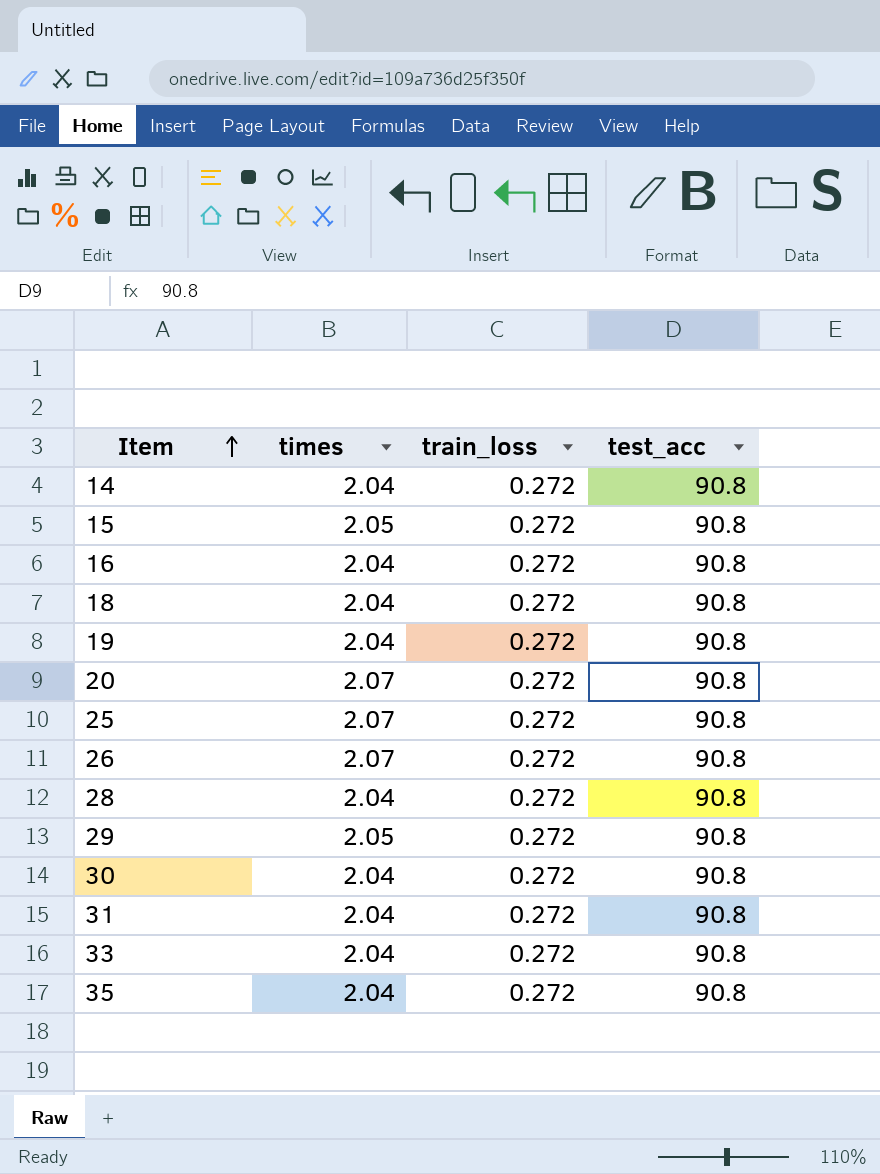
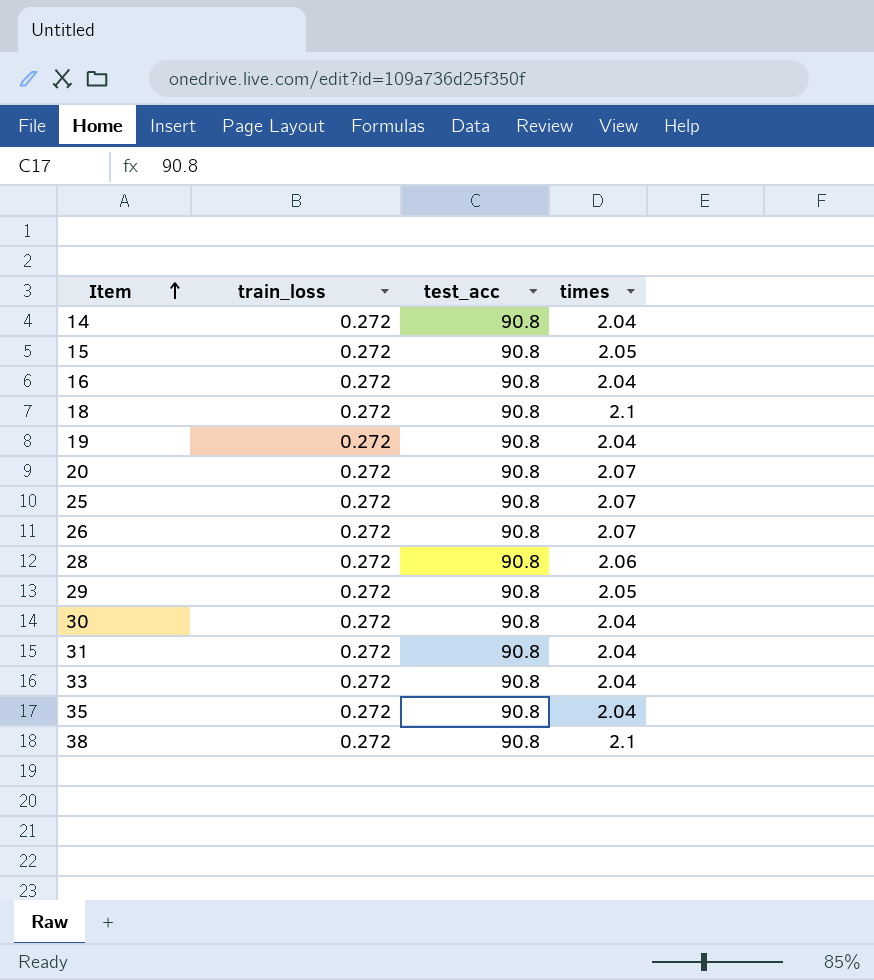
column times | position: 2 -> 4
18 | times: 2.04 -> 2.1
28 | times: 2.04 -> 2.06
row 38: none -> 0.272 | 90.8 | 2.1

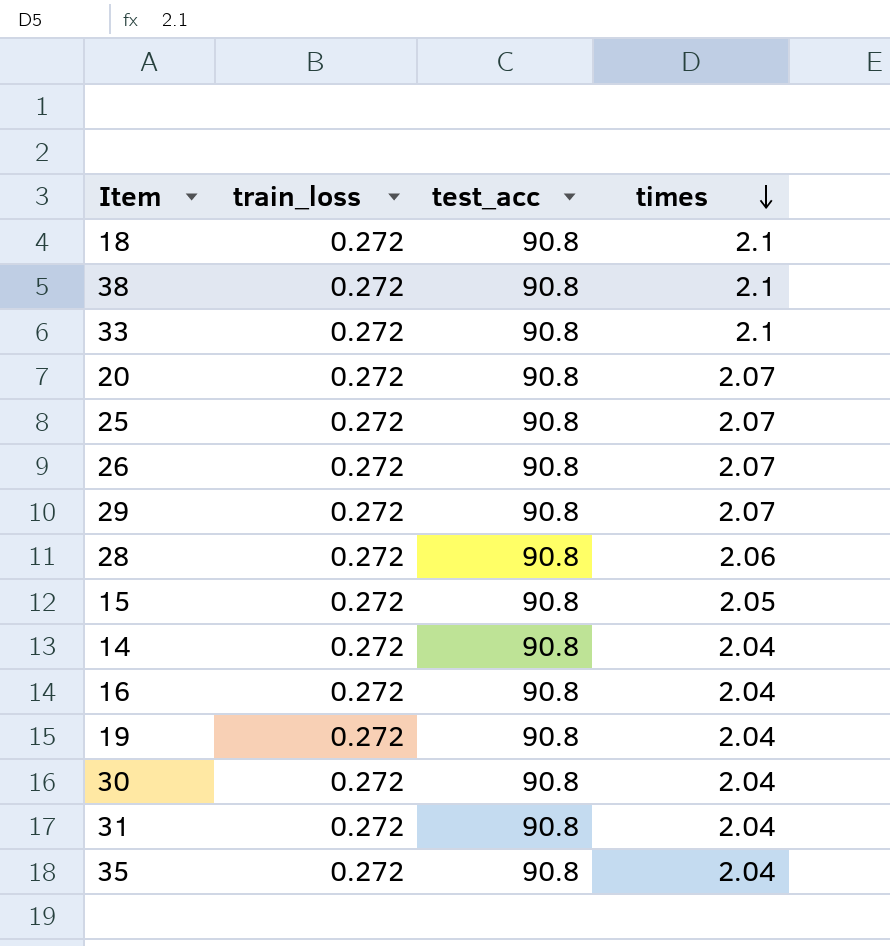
row order: Item ascending -> times descending
33 | times: 2.04 -> 2.1
29 | times: 2.05 -> 2.07

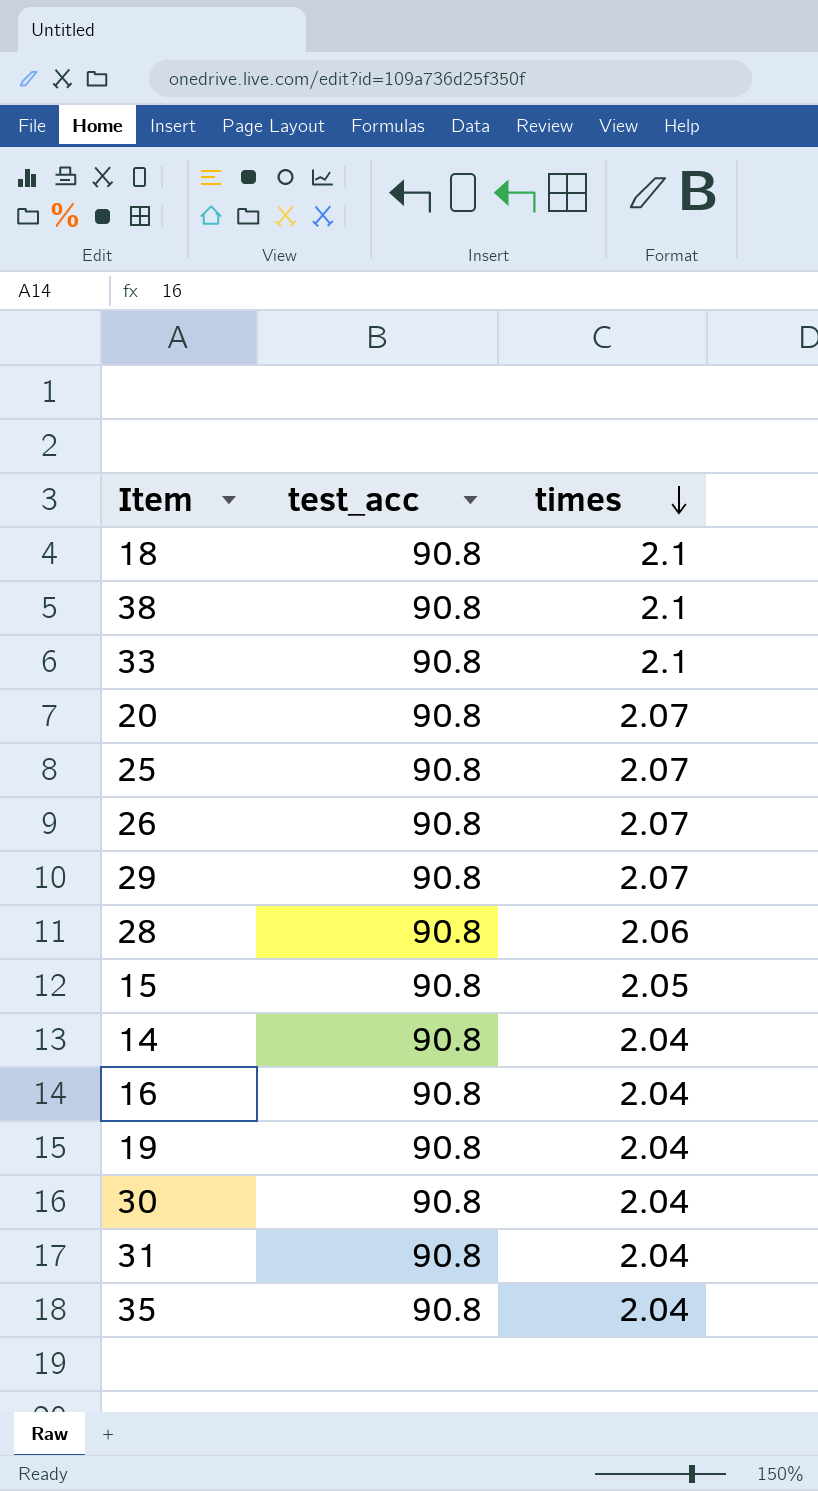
column train_loss | position: 2 -> none

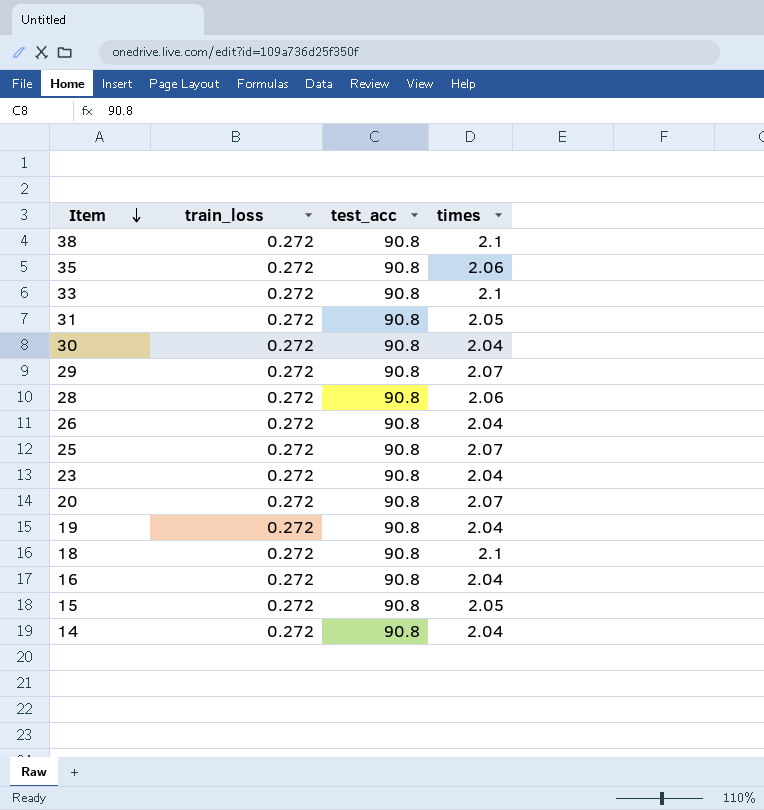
row order: times descending -> Item descending
column train_loss | position: none -> 2
35 | times: 2.04 -> 2.06
31 | times: 2.04 -> 2.05
26 | times: 2.07 -> 2.04
row 23: none -> 0.272 | 90.8 | 2.04

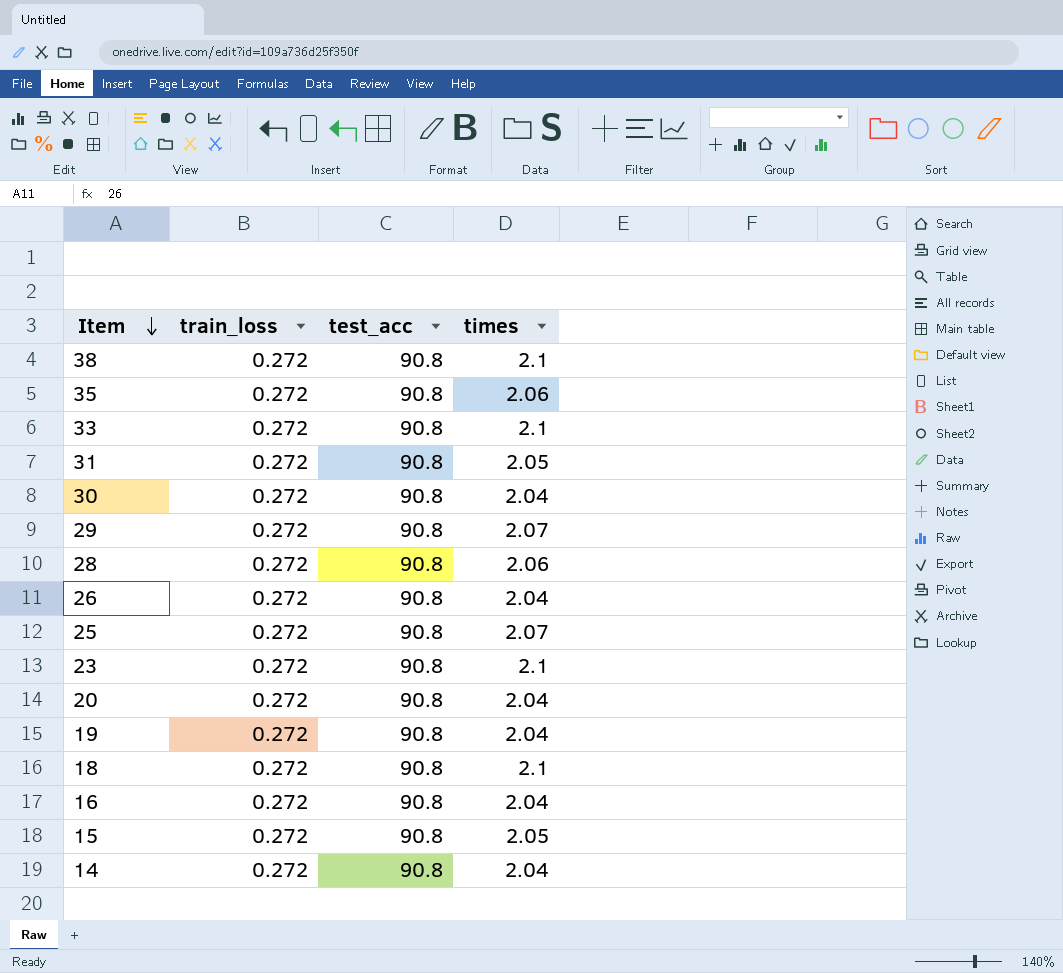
23 | times: 2.04 -> 2.1
20 | times: 2.07 -> 2.04

